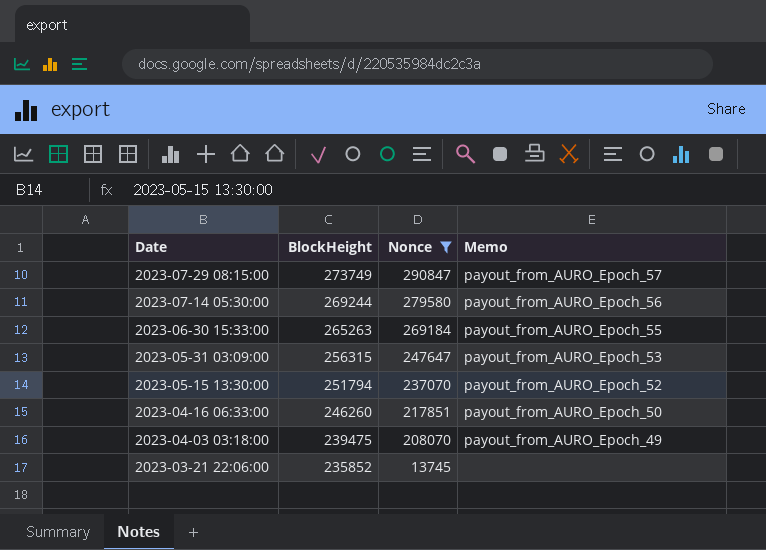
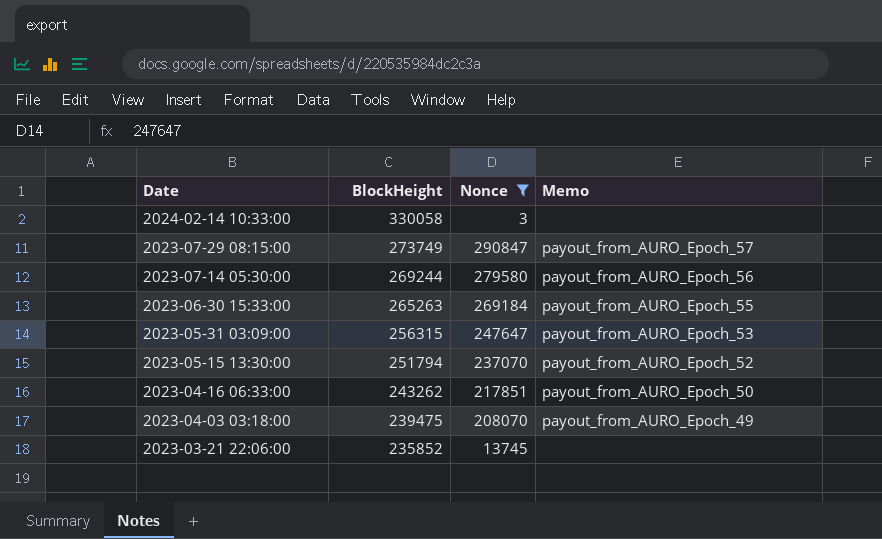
row 2024-02-14 10:33:00: none -> 330058 | 3 | none
2023-04-16 06:33:00 | BlockHeight: 246260 -> 243262

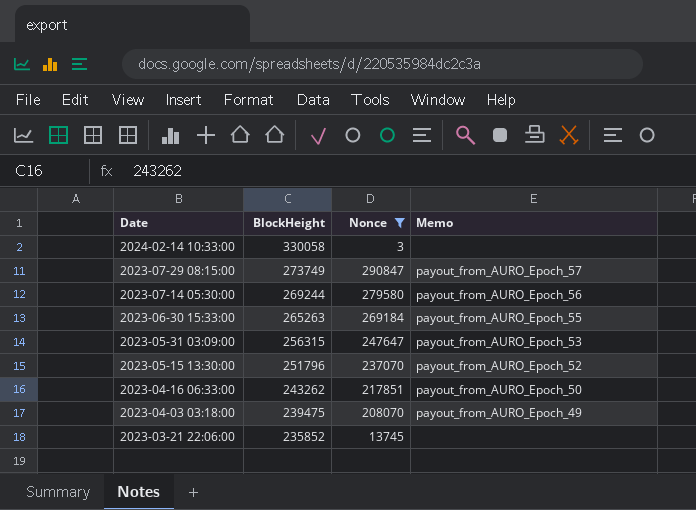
2023-05-15 13:30:00 | BlockHeight: 251794 -> 251796

